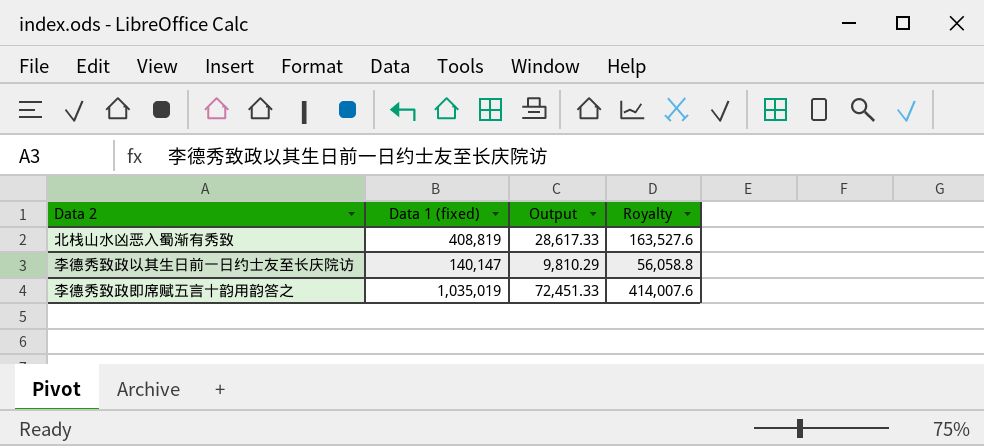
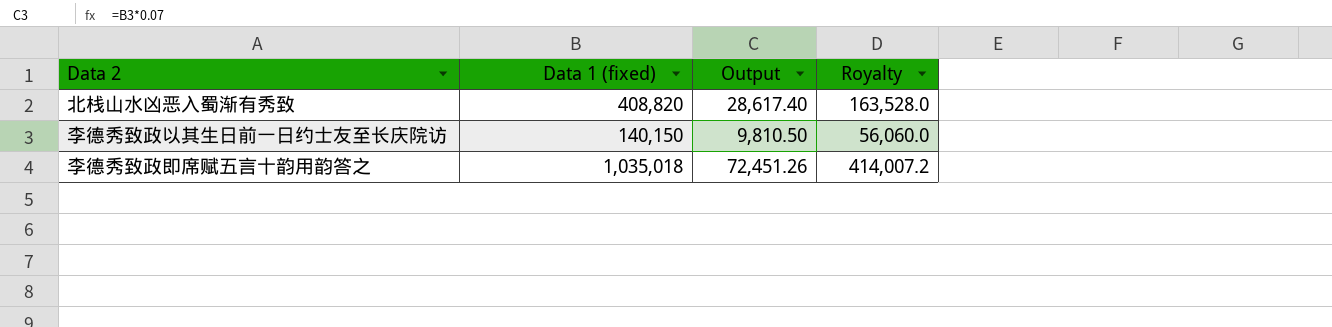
北栈山水凶恶入蜀渐有秀致 | Data 1 (fixed): 408,819 -> 408,820
北栈山水凶恶入蜀渐有秀致 | Output: 28,617.33 -> 28,617.40
北栈山水凶恶入蜀渐有秀致 | Royalty: 163,527.6 -> 163,528.0
李德秀致政以其生日前一日约士友至长庆院访 | Data 1 (fixed): 140,147 -> 140,150
李德秀致政以其生日前一日约士友至长庆院访 | Output: 9,810.29 -> 9,810.50
李德秀致政以其生日前一日约士友至长庆院访 | Royalty: 56,058.8 -> 56,060.0
李德秀致政即席赋五言十韵用韵答之 | Data 1 (fixed): 1,035,019 -> 1,035,018
李德秀致政即席赋五言十韵用韵答之 | Output: 72,451.33 -> 72,451.26
李德秀致政即席赋五言十韵用韵答之 | Royalty: 414,007.6 -> 414,007.2

